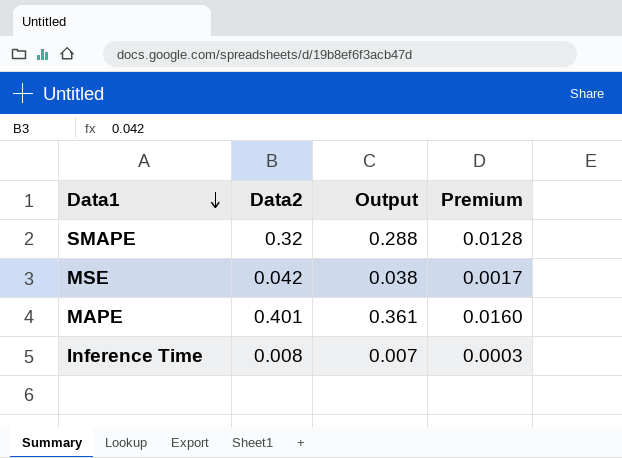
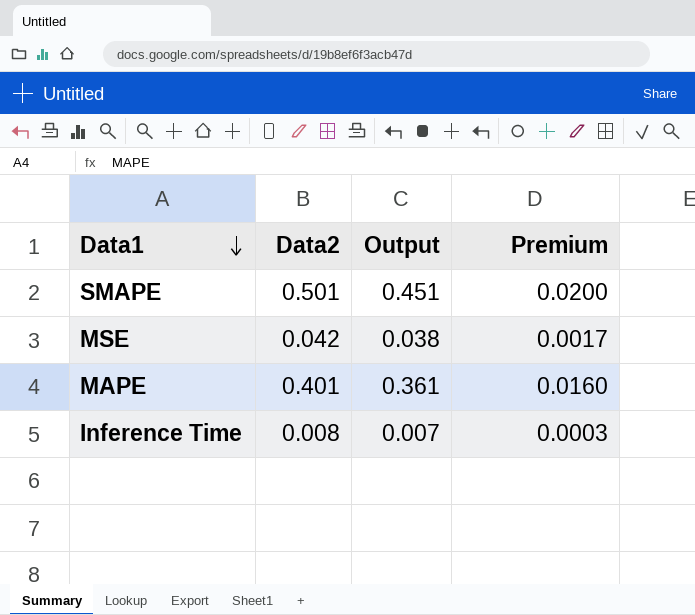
SMAPE | Data2: 0.32 -> 0.501
SMAPE | Output: 0.288 -> 0.451
SMAPE | Premium: 0.0128 -> 0.0200

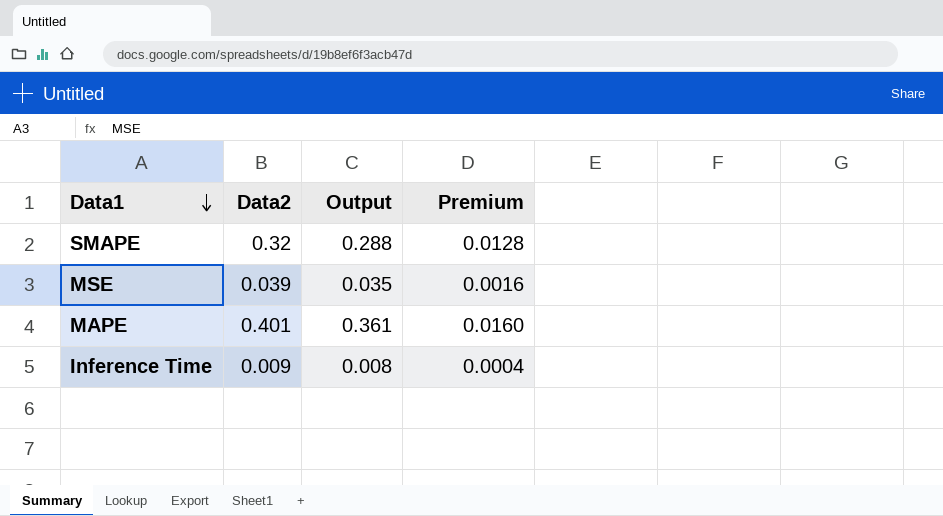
SMAPE | Data2: 0.501 -> 0.32
SMAPE | Output: 0.451 -> 0.288
SMAPE | Premium: 0.0200 -> 0.0128
MSE | Data2: 0.042 -> 0.039
MSE | Output: 0.038 -> 0.035
MSE | Premium: 0.0017 -> 0.0016
Inference Time | Data2: 0.008 -> 0.009
Inference Time | Output: 0.007 -> 0.008
Inference Time | Premium: 0.0003 -> 0.0004

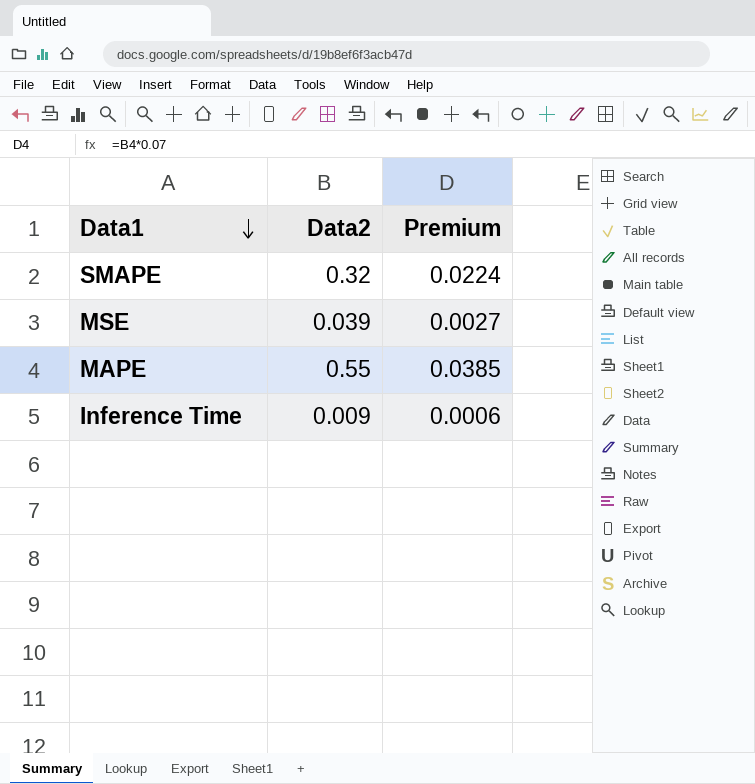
column Output | formula: [Data2] * 0.9 -> none
column Premium | formula: [Data2] * 0.04 -> [Data2] * 0.07
MAPE | Data2: 0.401 -> 0.55

